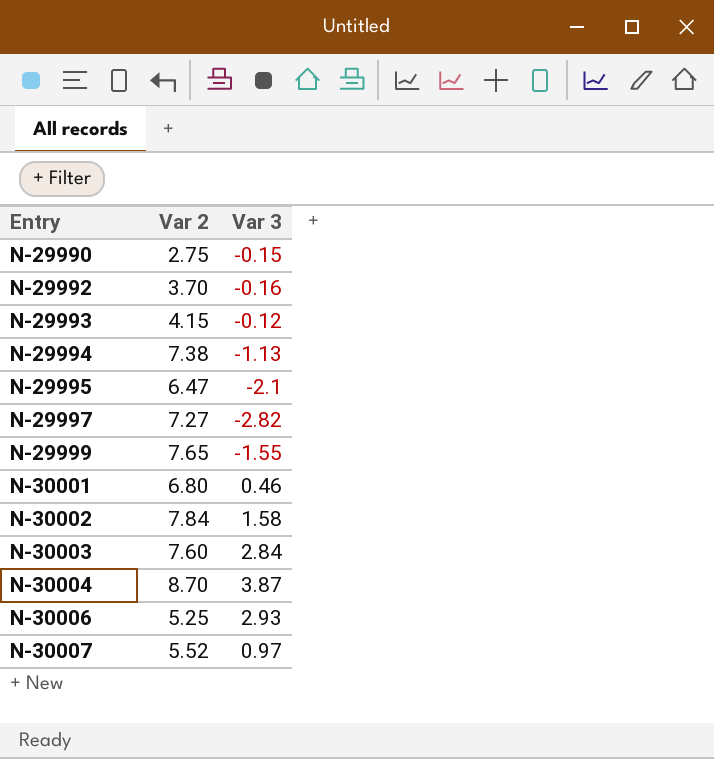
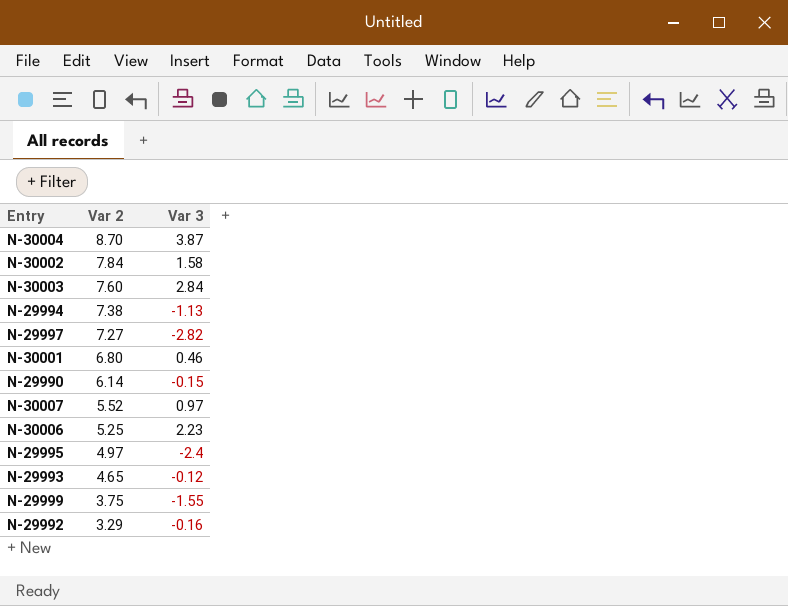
row order: Entry ascending -> Var 2 descending
N-29990 | Var 2: 2.75 -> 6.14
N-30006 | Var 3: 2.93 -> 2.23
N-29995 | Var 2: 6.47 -> 4.97
N-29995 | Var 3: -2.1 -> -2.4
N-29993 | Var 2: 4.15 -> 4.65
N-29999 | Var 2: 7.65 -> 3.75
N-29992 | Var 2: 3.70 -> 3.29

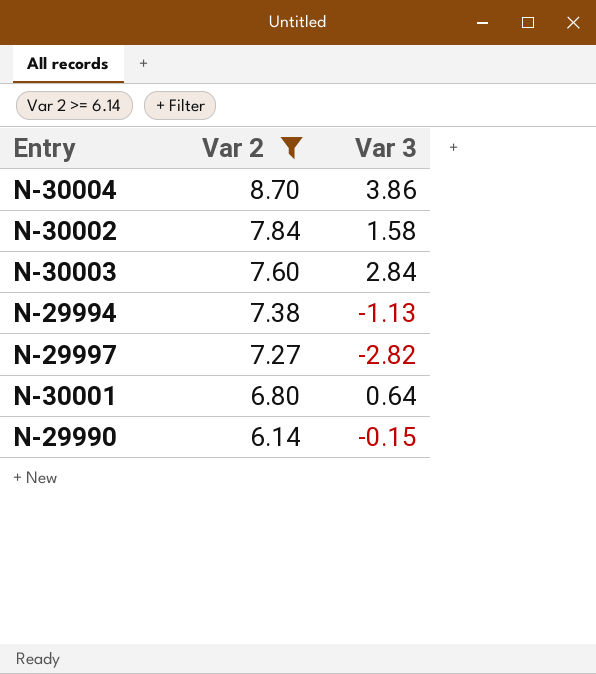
filter: none -> Var 2 >= 6.14
N-30004 | Var 3: 3.87 -> 3.86
N-30001 | Var 3: 0.46 -> 0.64

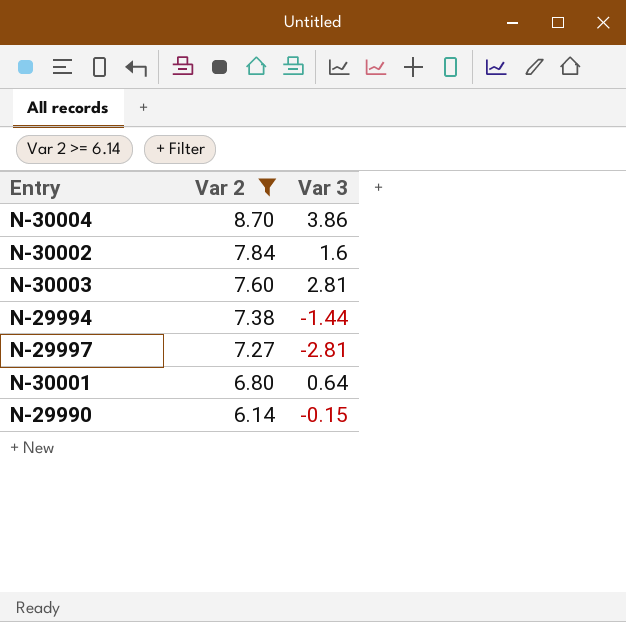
N-30002 | Var 3: 1.58 -> 1.6
N-30003 | Var 3: 2.84 -> 2.81
N-29994 | Var 3: -1.13 -> -1.44
N-29997 | Var 3: -2.82 -> -2.81

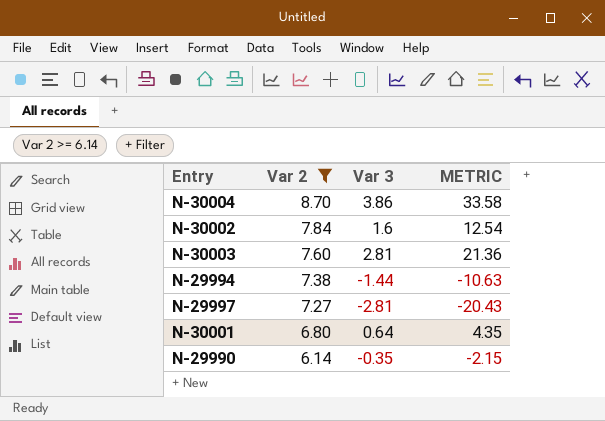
column METRIC | formula: none -> [Var 2] * [Var 3]
N-29990 | Var 3: -0.15 -> -0.35

